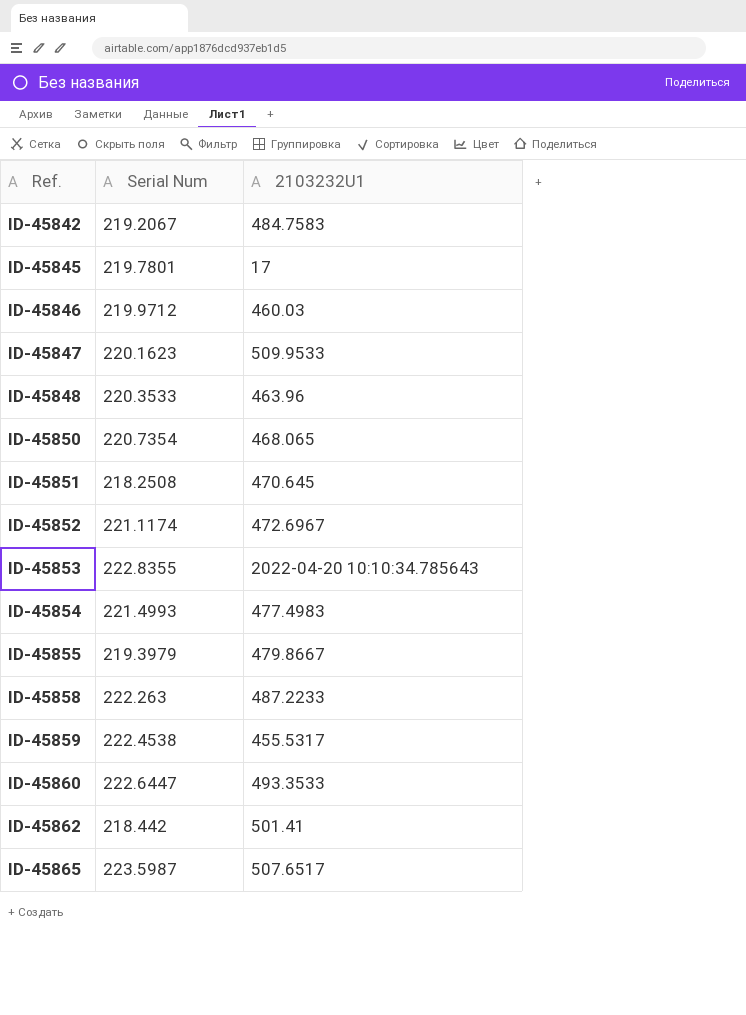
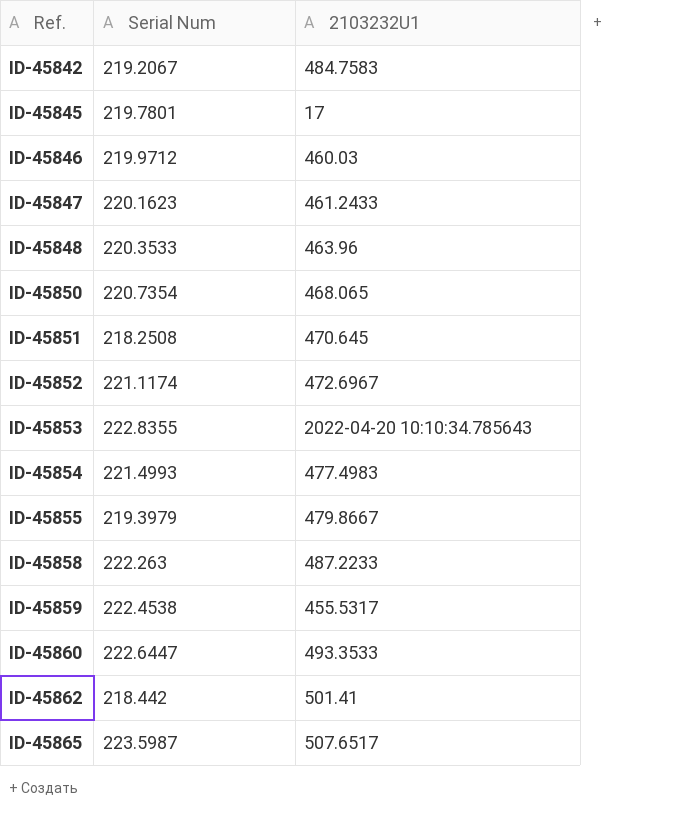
ID-45847 | 2103232U1: 509.9533 -> 461.2433

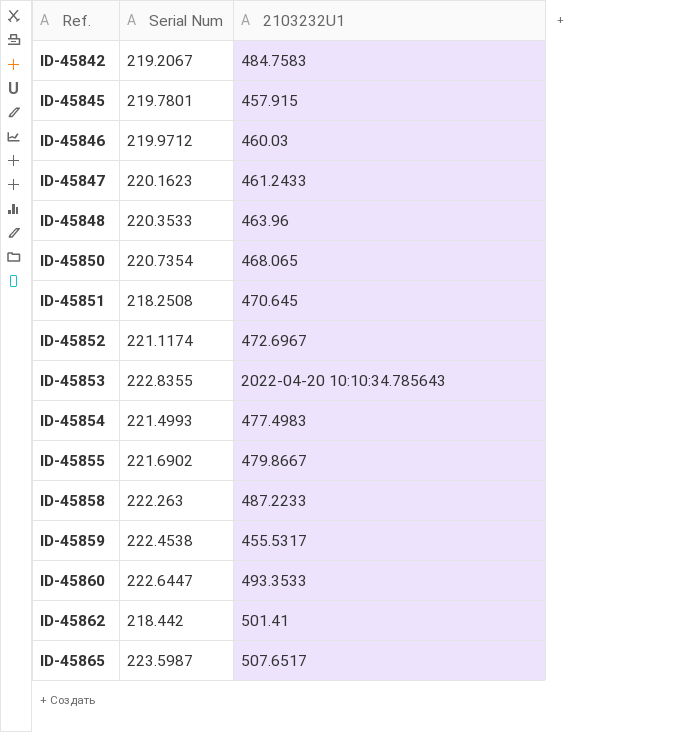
ID-45845 | 2103232U1: 17 -> 457.915
ID-45855 | Serial Num: 219.3979 -> 221.6902

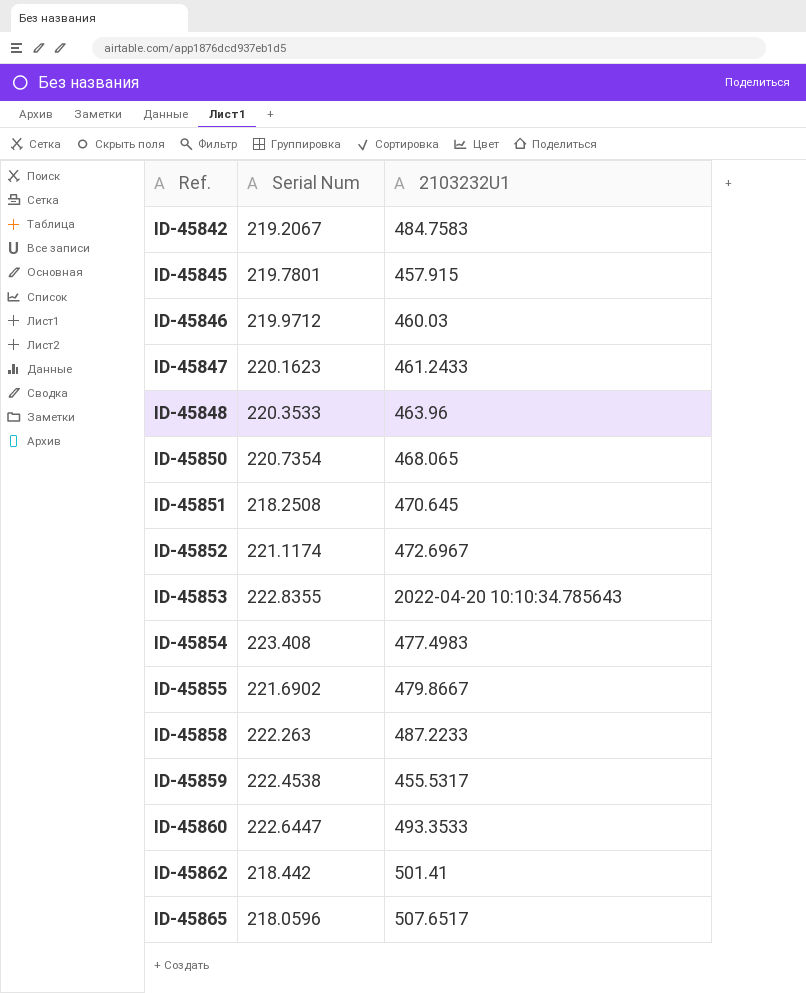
ID-45854 | Serial Num: 221.4993 -> 223.408
ID-45865 | Serial Num: 223.5987 -> 218.0596

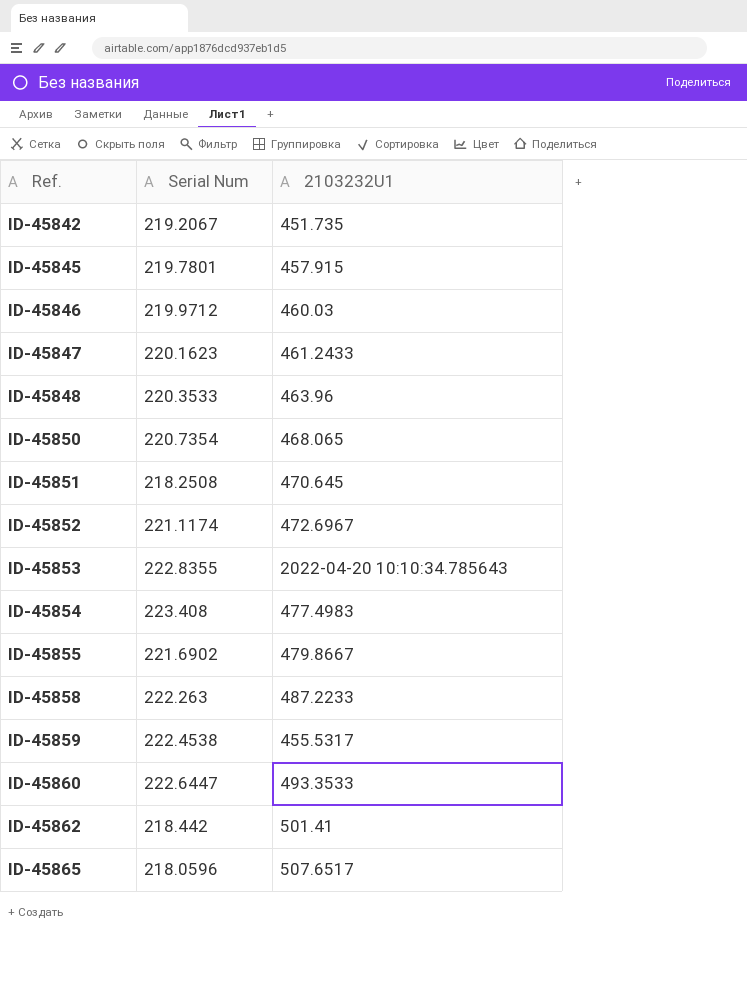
ID-45842 | 2103232U1: 484.7583 -> 451.735

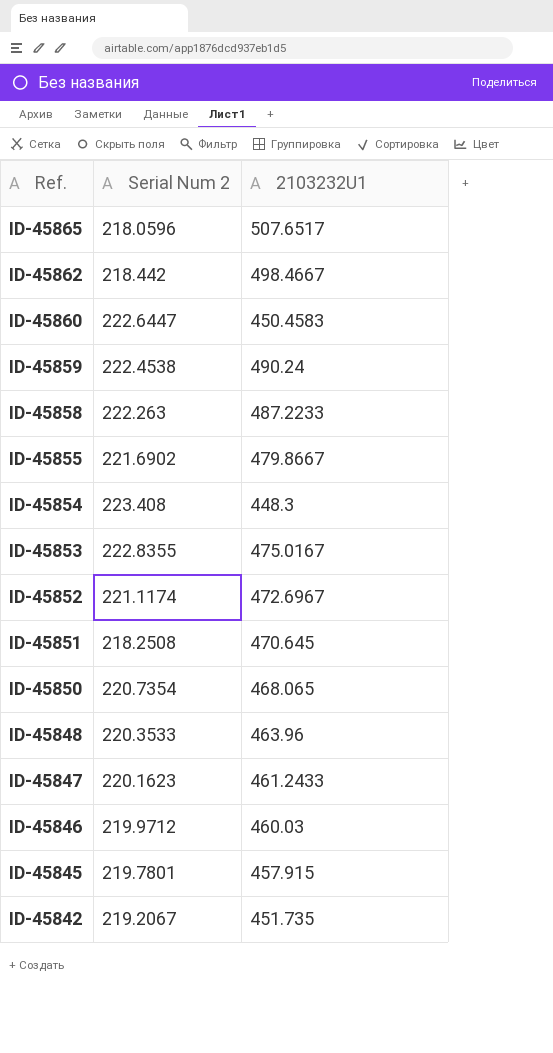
row order: Ref. ascending -> Ref. descending
column name: Serial Num -> Serial Num 2
ID-45862 | 2103232U1: 501.41 -> 498.4667
ID-45860 | 2103232U1: 493.3533 -> 450.4583
ID-45859 | 2103232U1: 455.5317 -> 490.24
ID-45854 | 2103232U1: 477.4983 -> 448.3
ID-45853 | 2103232U1: 2022-04-20 10:10:34.785643 -> 475.0167

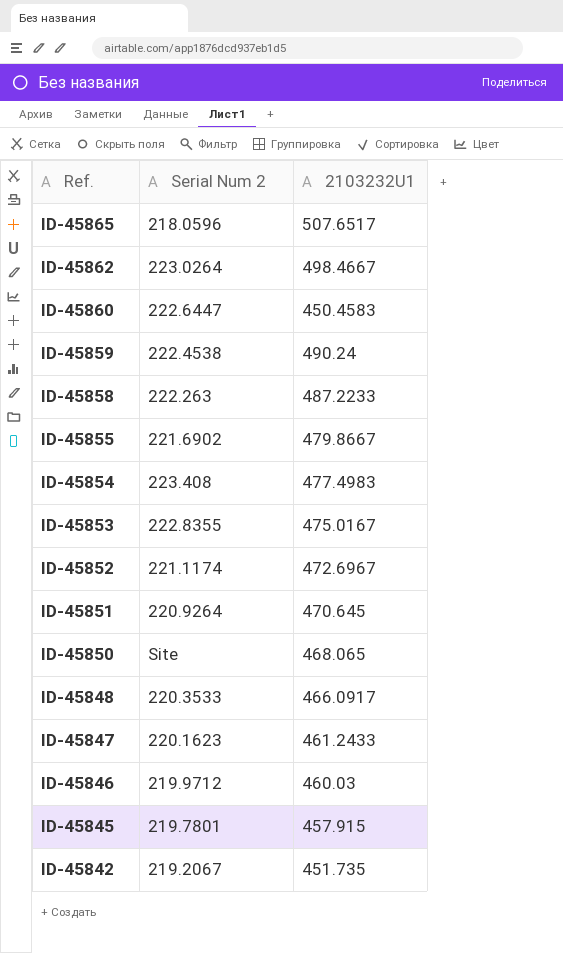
ID-45862 | Serial Num 2: 218.442 -> 223.0264
ID-45854 | 2103232U1: 448.3 -> 477.4983
ID-45851 | Serial Num 2: 218.2508 -> 220.9264
ID-45850 | Serial Num 2: 220.7354 -> Site
ID-45848 | 2103232U1: 463.96 -> 466.0917

